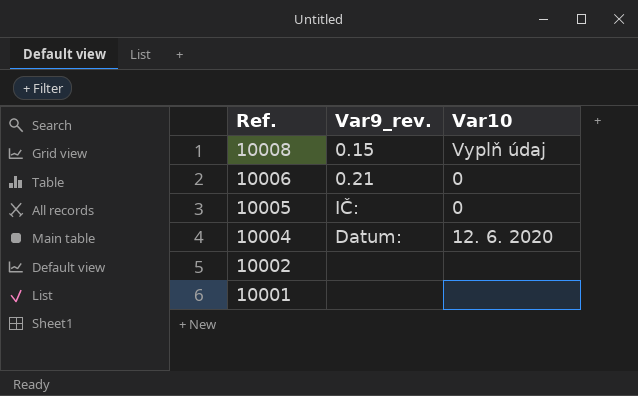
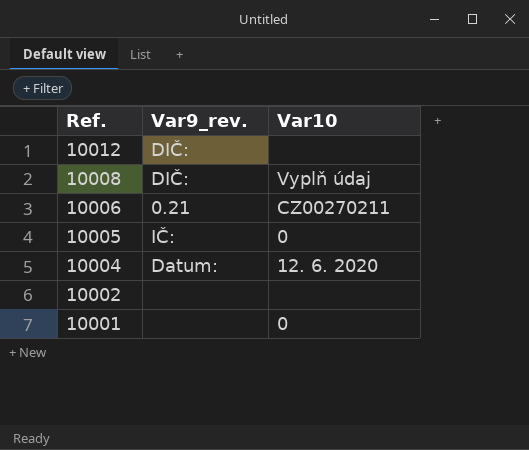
row 10012: none -> DIČ: | none
10008 | Var9_rev.: 0.15 -> DIČ:
10006 | Var10: 0 -> CZ00270211
10001 | Var10: none -> 0

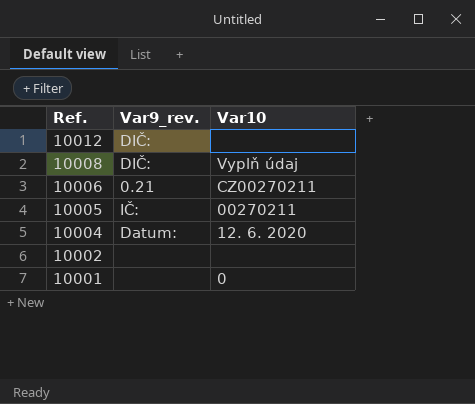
10005 | Var10: 0 -> 00270211

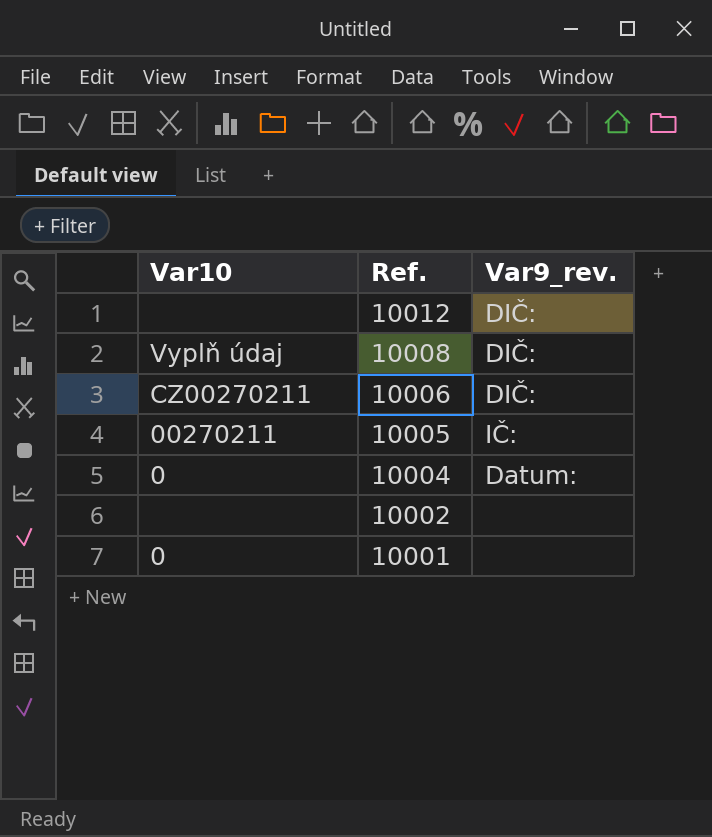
column Var10 | position: 3 -> 1
10006 | Var9_rev.: 0.21 -> DIČ:
10004 | Var10: 12. 6. 2020 -> 0

